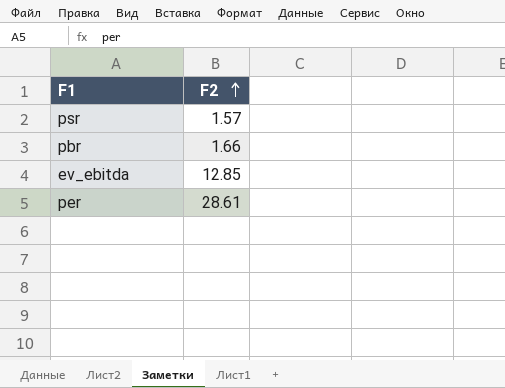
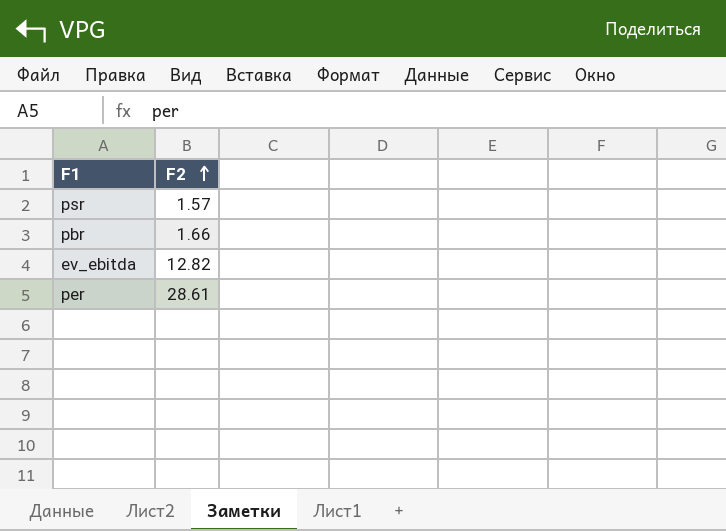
ev_ebitda | F2: 12.85 -> 12.82

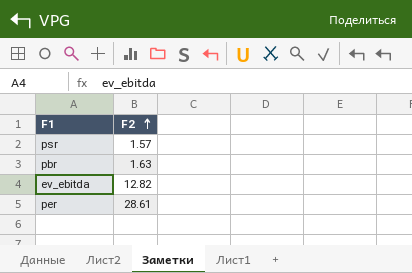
pbr | F2: 1.66 -> 1.63

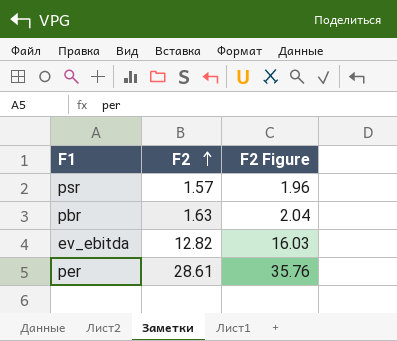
column F2 Figure | formula: none -> [F2] * 1.25

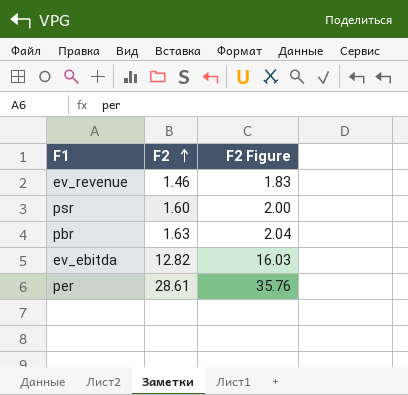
row ev_revenue: none -> 1.46 | 1.83
psr | F2: 1.57 -> 1.60
psr | F2 Figure: 1.96 -> 2.00

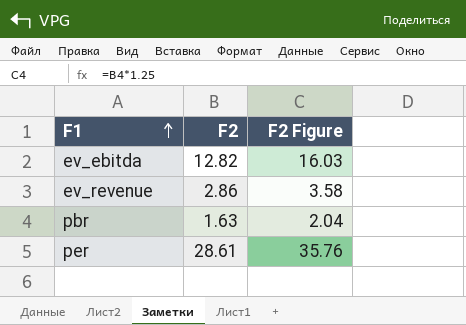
row order: F2 ascending -> F1 ascending
row psr: 1.60 | 2.00 -> none
ev_revenue | F2: 1.46 -> 2.86
ev_revenue | F2 Figure: 1.83 -> 3.58

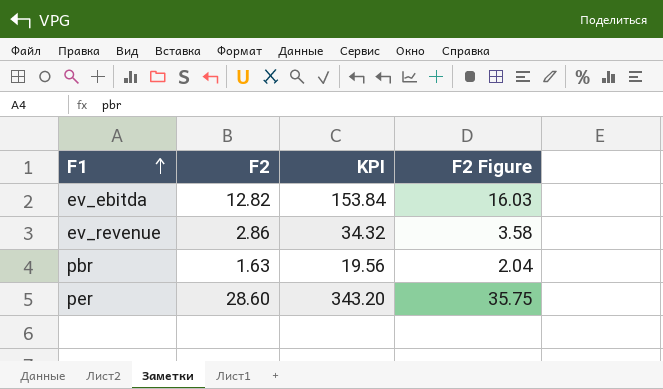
column KPI | formula: none -> [F2] * 12
per | F2: 28.61 -> 28.60
per | F2 Figure: 35.76 -> 35.75

